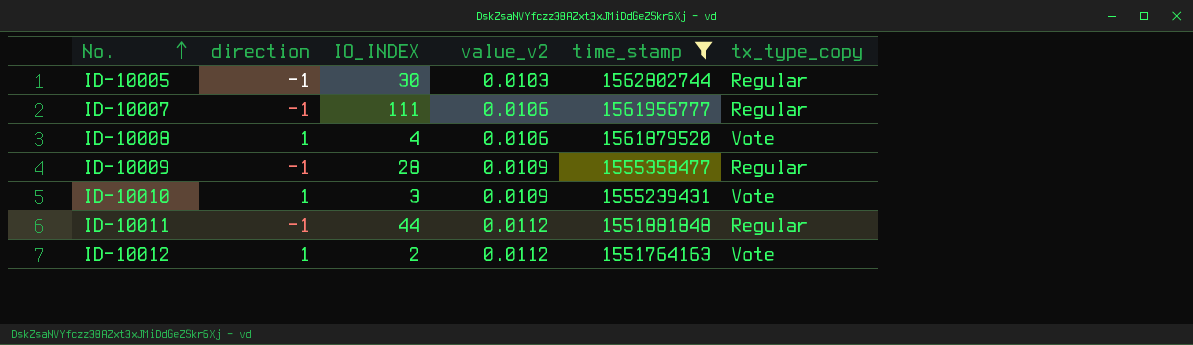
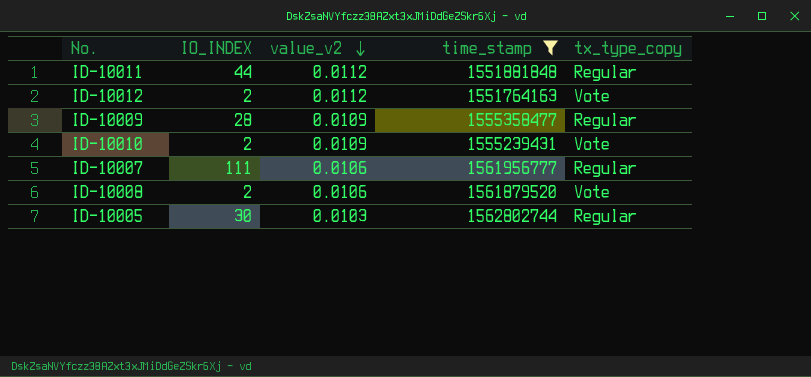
row order: No. ascending -> value_v2 descending
column direction | position: 2 -> none
ID-10010 | IO_INDEX: 3 -> 2
ID-10008 | IO_INDEX: 4 -> 2

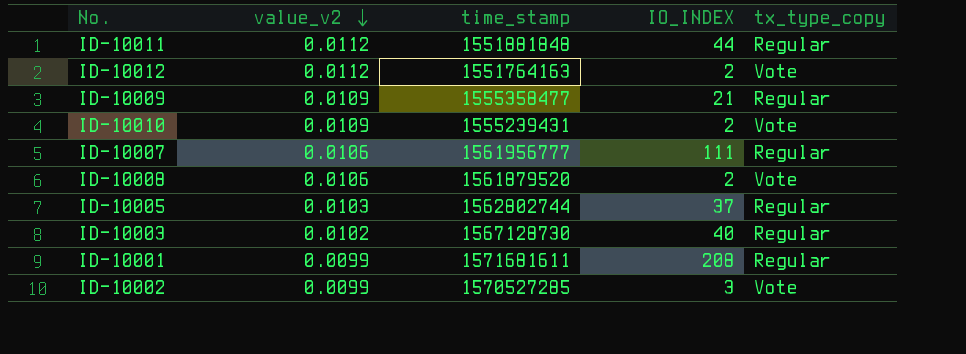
filter: time_stamp <= 1562802744 -> none
column IO_INDEX | position: 2 -> 4
ID-10009 | IO_INDEX: 28 -> 21
ID-10005 | IO_INDEX: 30 -> 37

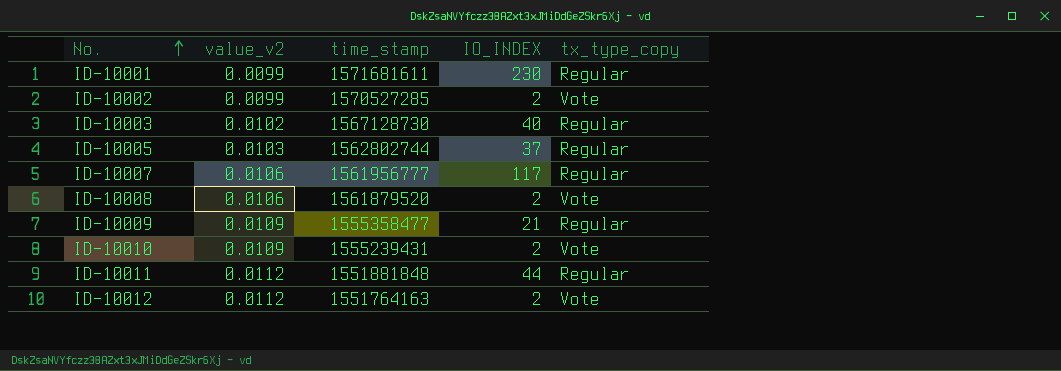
row order: value_v2 descending -> No. ascending
ID-10001 | IO_INDEX: 208 -> 230
ID-10002 | IO_INDEX: 3 -> 2
ID-10007 | IO_INDEX: 111 -> 117

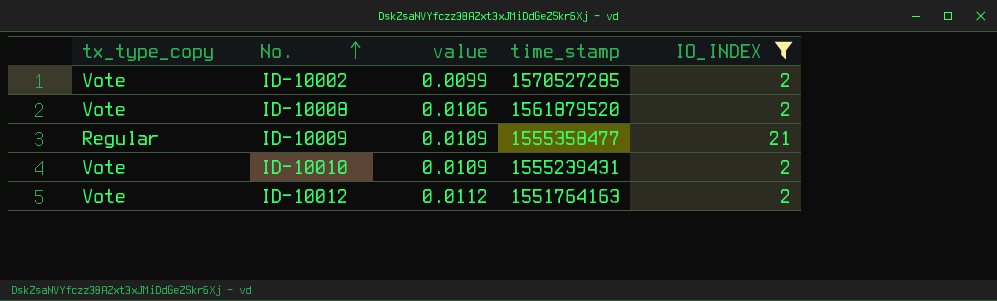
filter: none -> IO_INDEX <= 21
column tx_type_copy | position: 5 -> 1
column name: value_v2 -> value

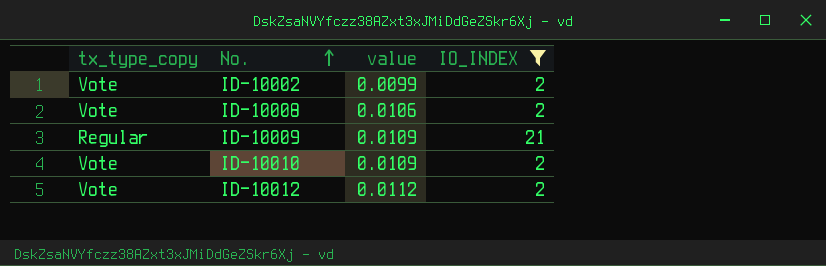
column time_stamp | position: 4 -> none

